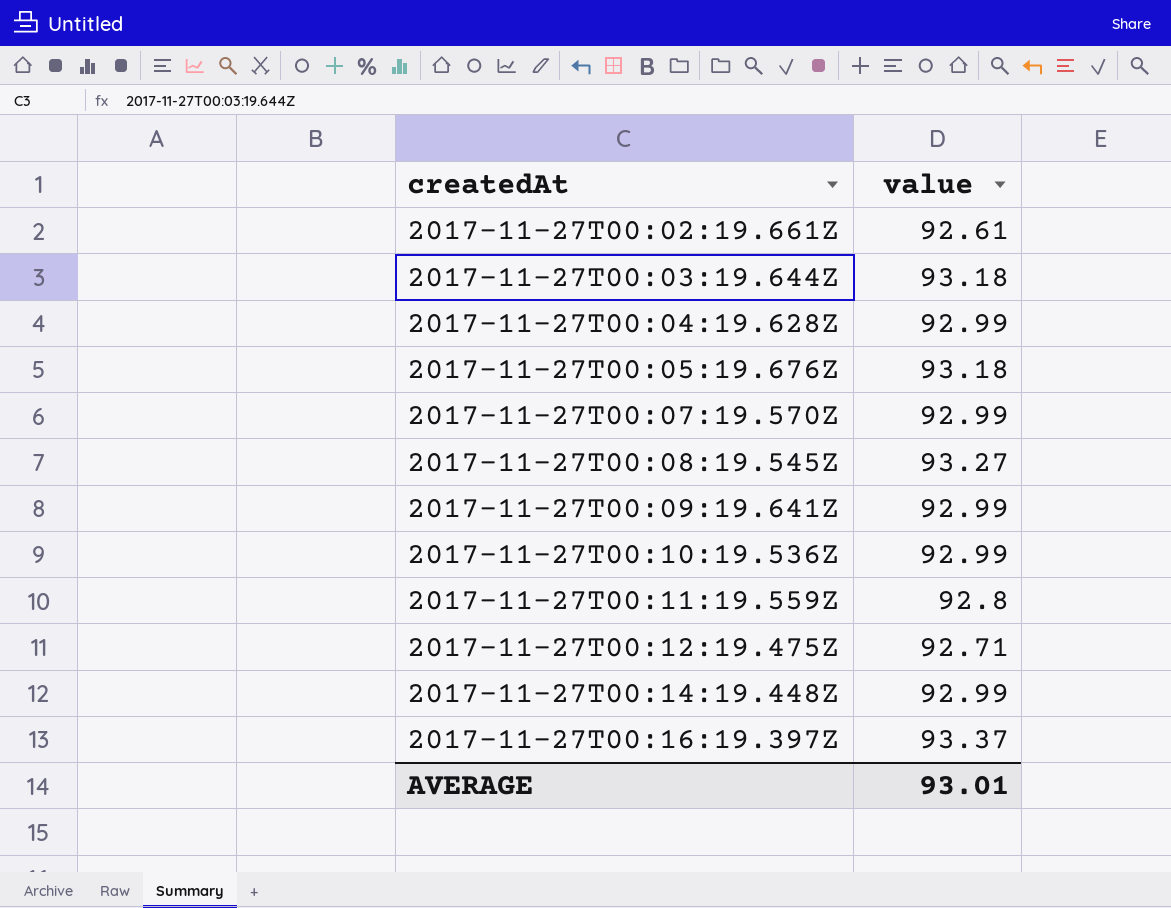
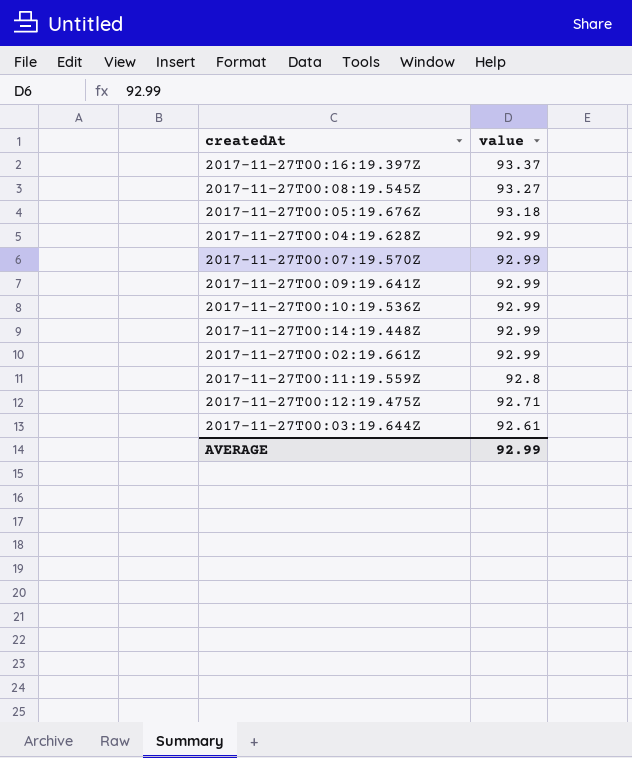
row order: createdAt ascending -> value descending
2017-11-27T00:02:19.661Z | value: 92.61 -> 92.99
2017-11-27T00:03:19.644Z | value: 93.18 -> 92.61
AVERAGE | value: 93.01 -> 92.99

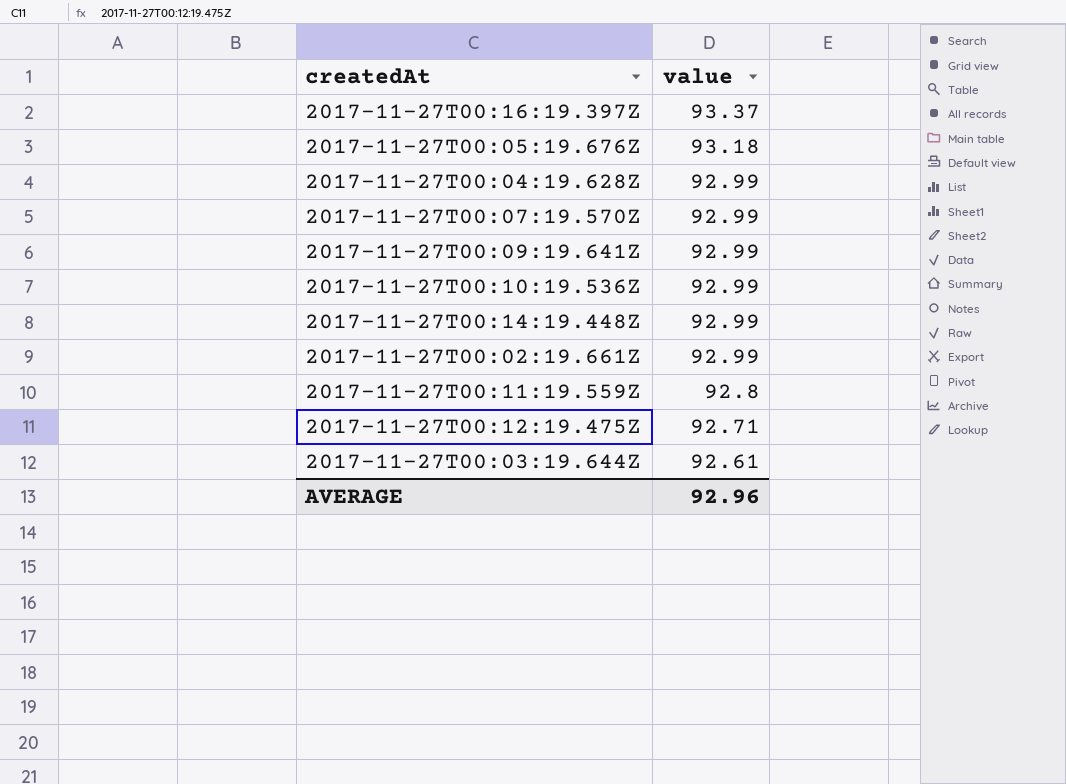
row 2017-11-27T00:08:19.545Z: 93.27 -> none
AVERAGE | value: 92.99 -> 92.96

